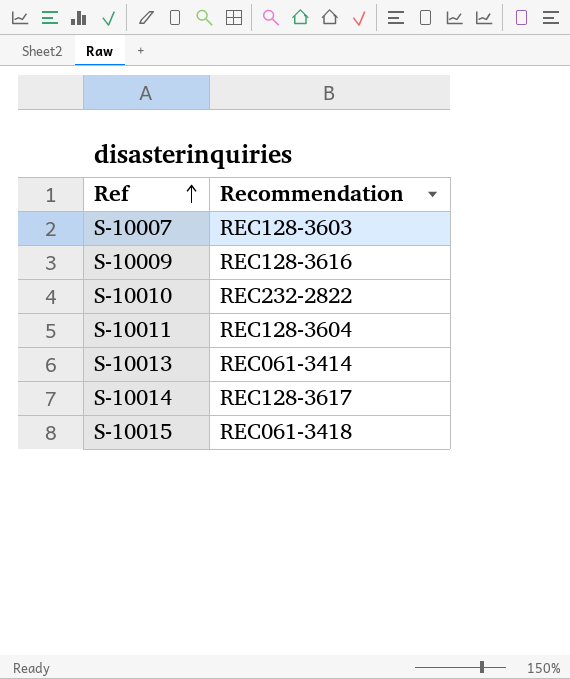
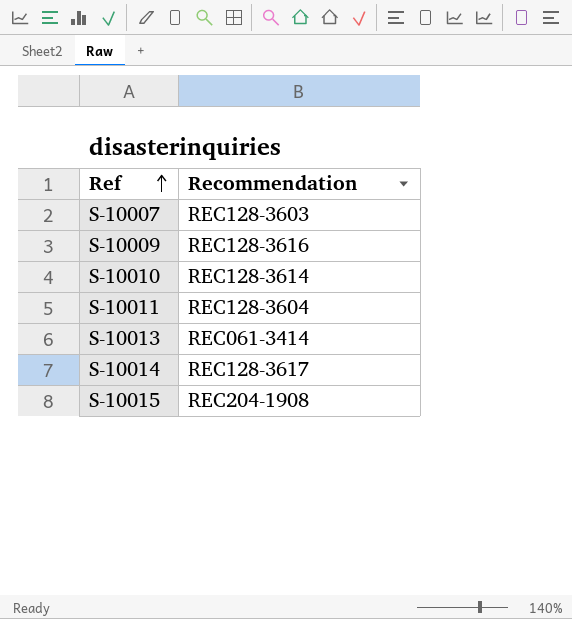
S-10010 | Recommendation: REC232-2822 -> REC128-3614
S-10015 | Recommendation: REC061-3418 -> REC204-1908

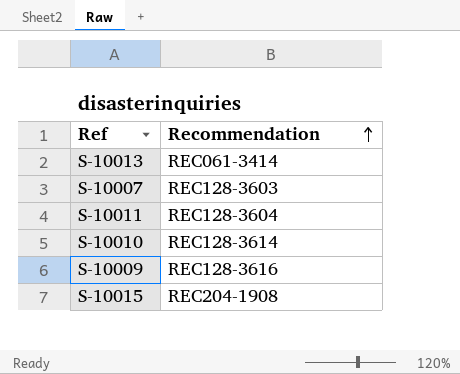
row order: Ref ascending -> Recommendation ascending
row S-10014: REC128-3617 -> none

